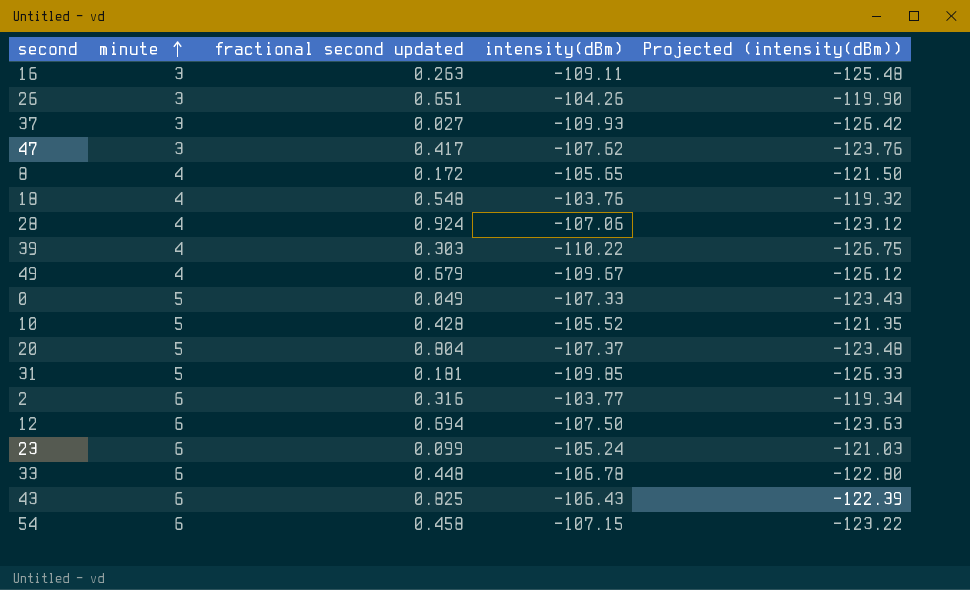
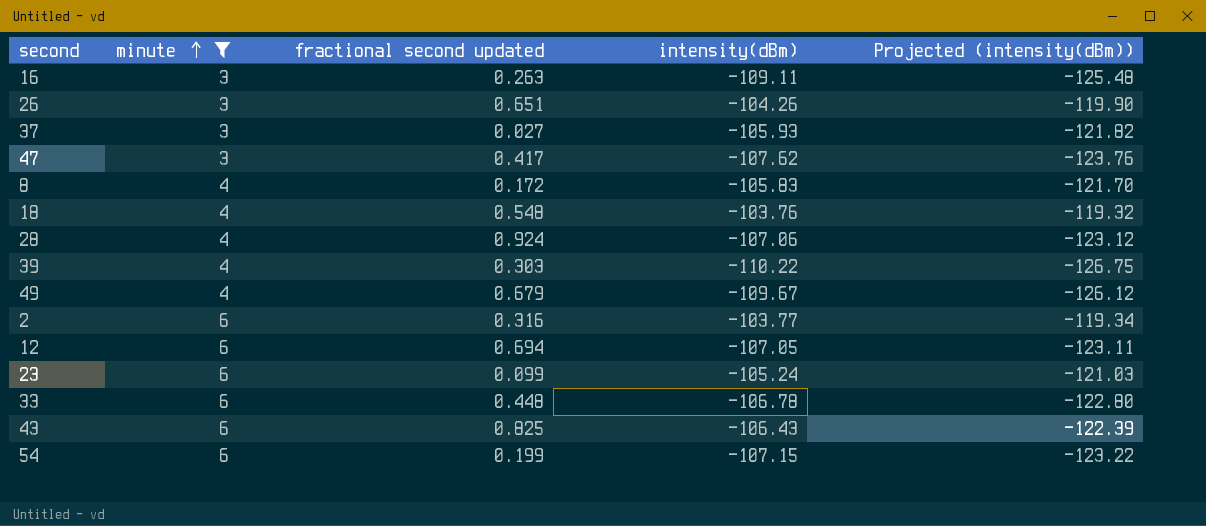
filter: none -> minute != 5
37 | intensity(dBm): -109.93 -> -105.93
37 | Projected (intensity(dBm)): -126.42 -> -121.82
8 | intensity(dBm): -105.65 -> -105.83
8 | Projected (intensity(dBm)): -121.50 -> -121.70
12 | intensity(dBm): -107.50 -> -107.05
12 | Projected (intensity(dBm)): -123.63 -> -123.11
54 | fractional second updated: 0.458 -> 0.199

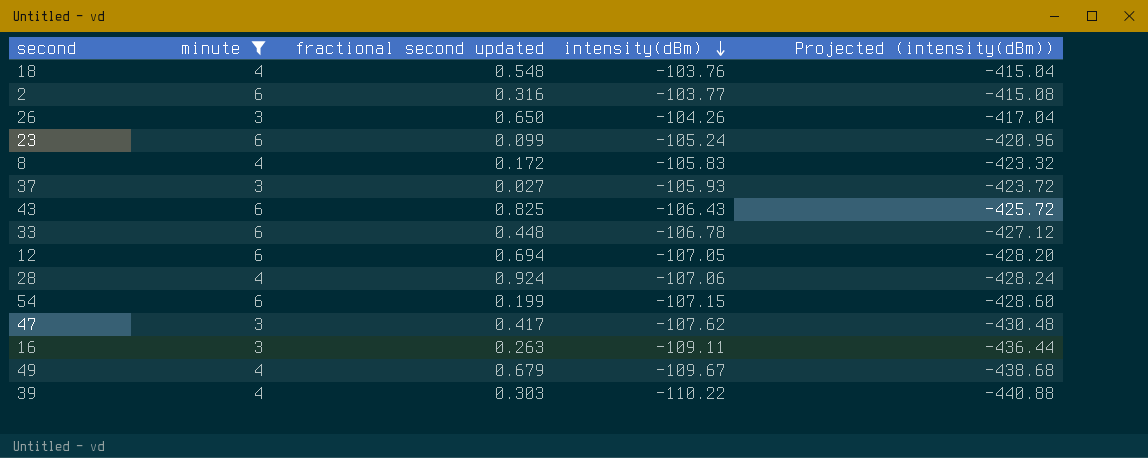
row order: minute ascending -> intensity(dBm) descending
column Projected (intensity(dBm)) | formula: [intensity(dBm)] * 1.15 -> [intensity(dBm)] * 4
26 | fractional second updated: 0.651 -> 0.650

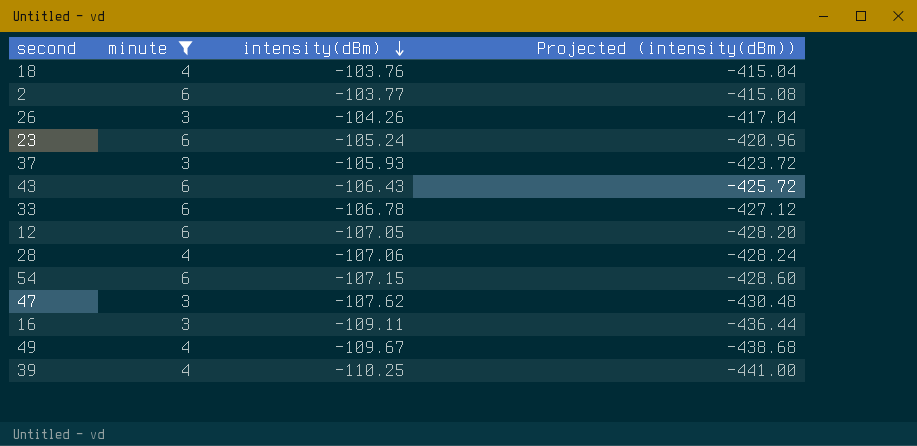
column fractional second updated | position: 3 -> none
row 8: 4 | 0.172 | -105.83 | -423.32 -> none
39 | intensity(dBm): -110.22 -> -110.25
39 | Projected (intensity(dBm)): -440.88 -> -441.00

